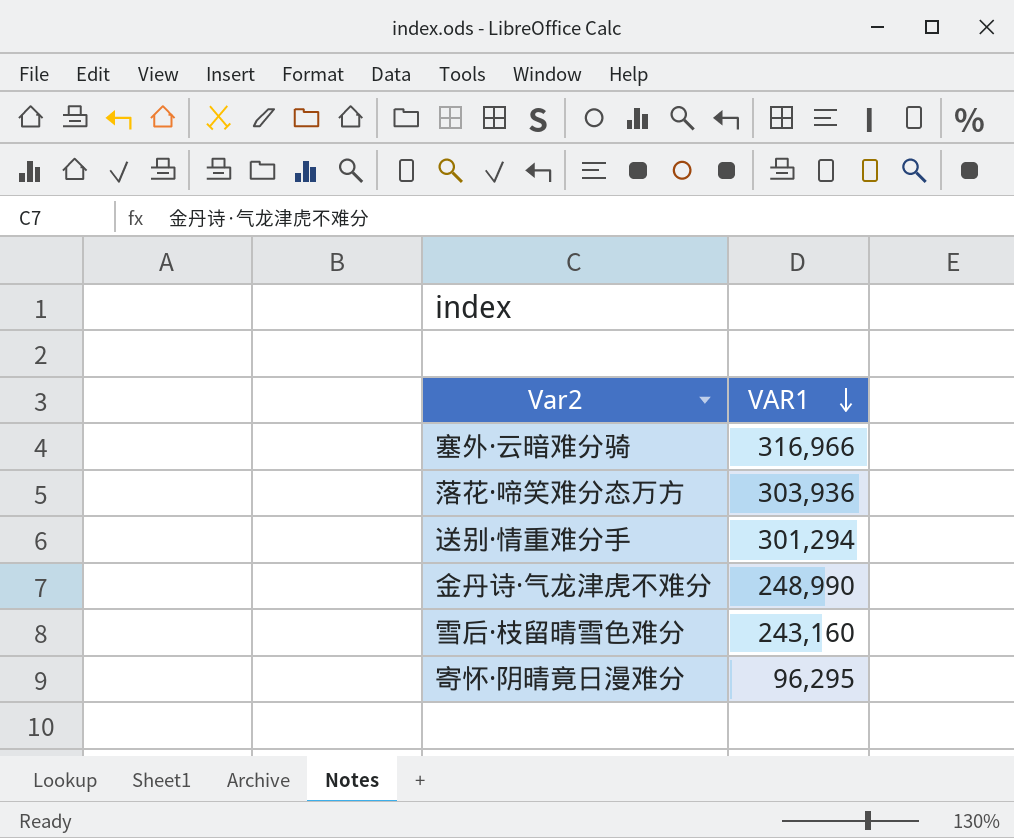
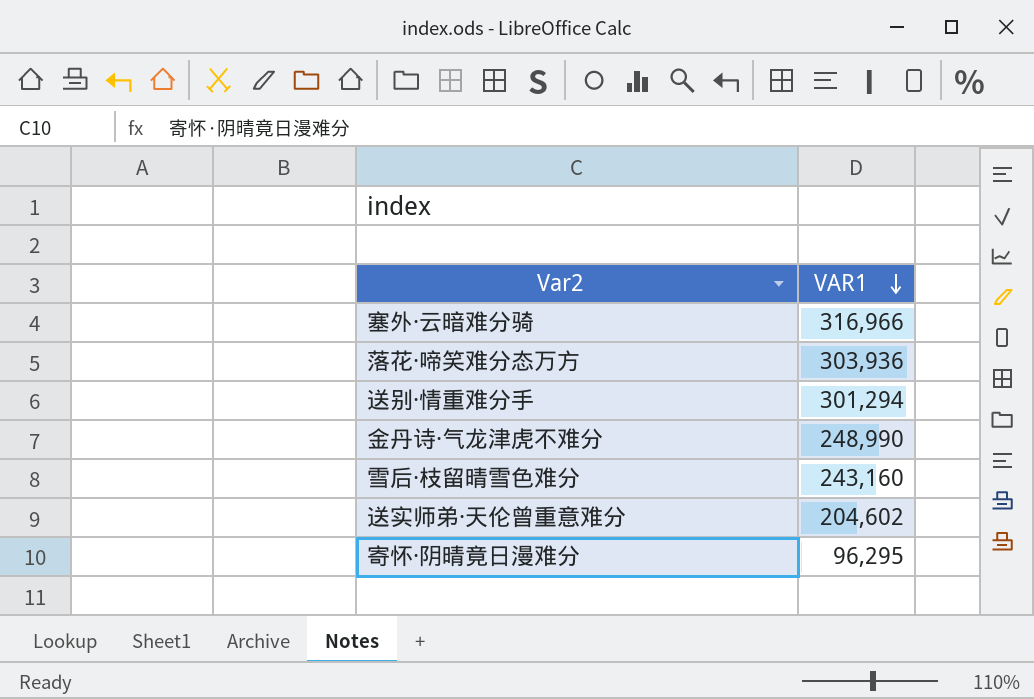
row 送实师弟·天伦曾重意难分: none -> 204,602

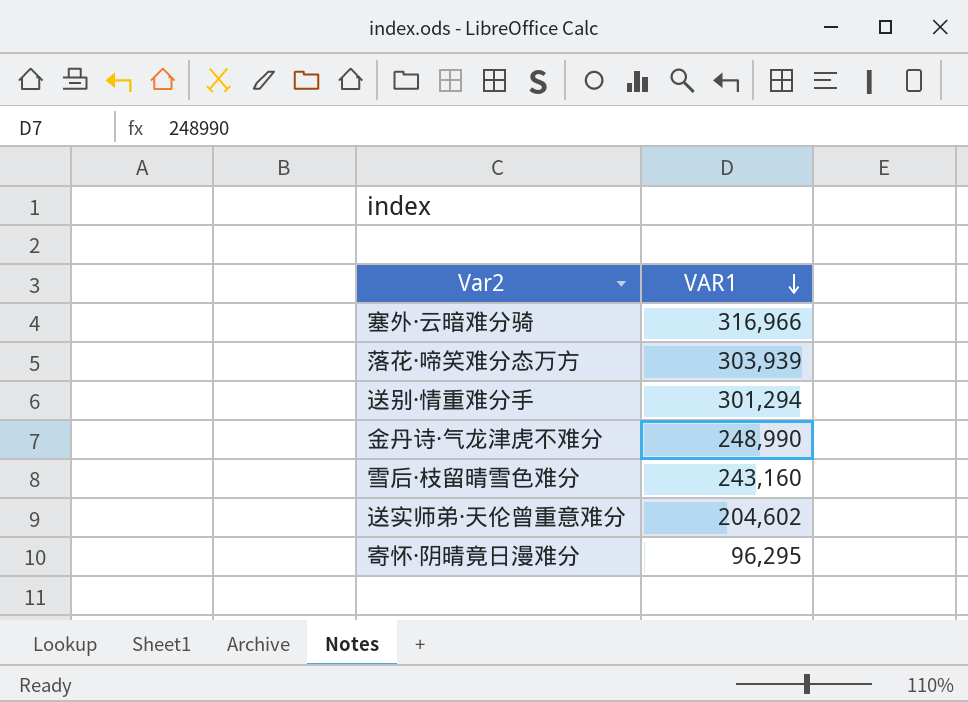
落花·啼笑难分态万方 | VAR1: 303,936 -> 303,939

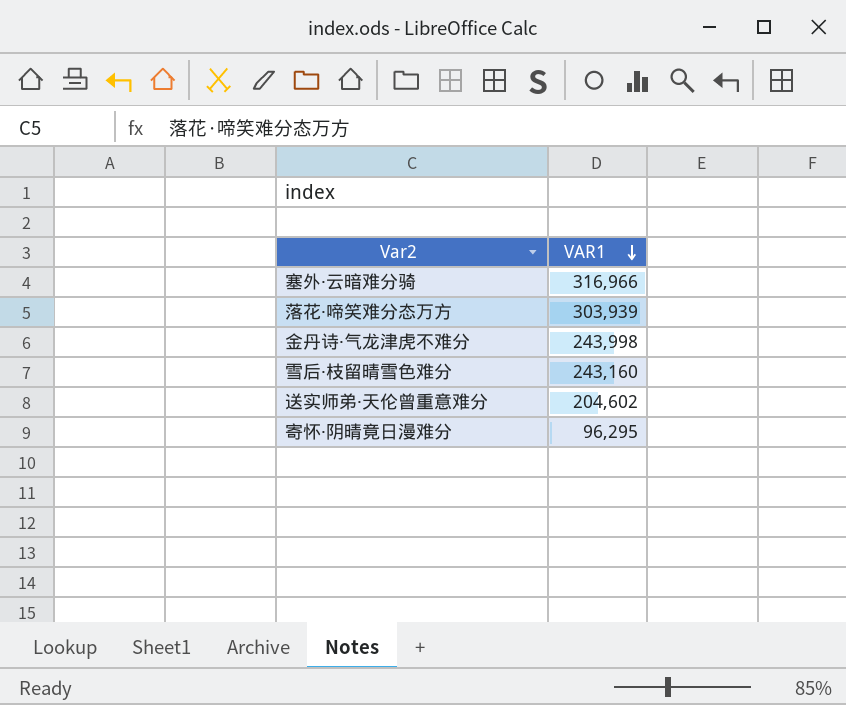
row 送别·情重难分手: 301,294 -> none
金丹诗·气龙津虎不难分 | VAR1: 248,990 -> 243,998

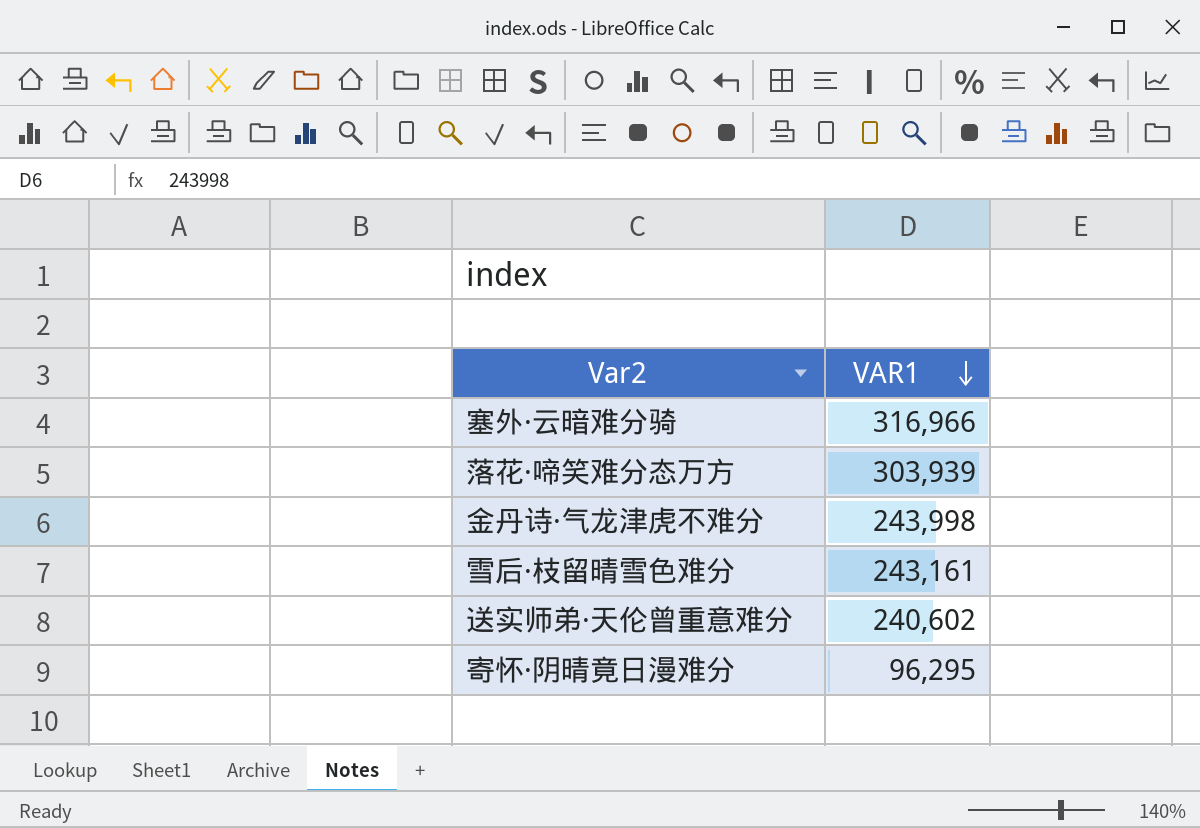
雪后·枝留晴雪色难分 | VAR1: 243,160 -> 243,161
送实师弟·天伦曾重意难分 | VAR1: 204,602 -> 240,602

